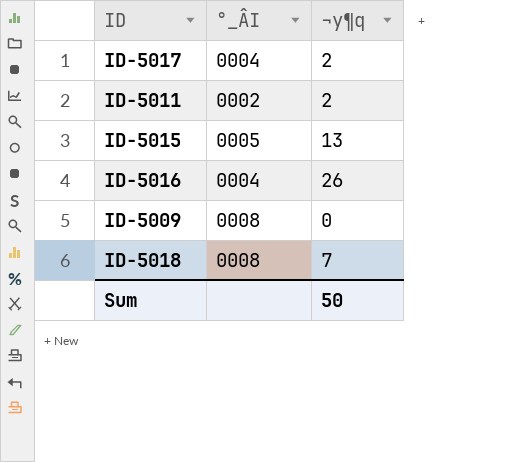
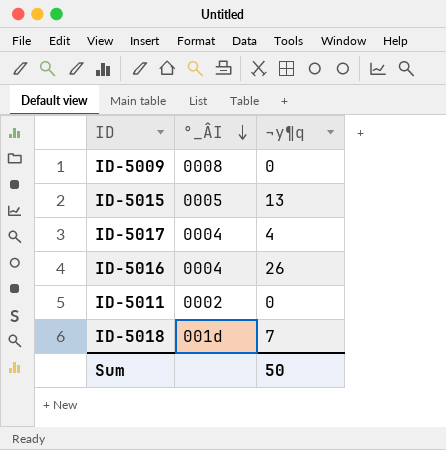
row order: none -> °_ÂI descending
ID-5017 | ¬y¶q: 2 -> 4
ID-5011 | ¬y¶q: 2 -> 0
ID-5018 | °_ÂI: 0008 -> 001d

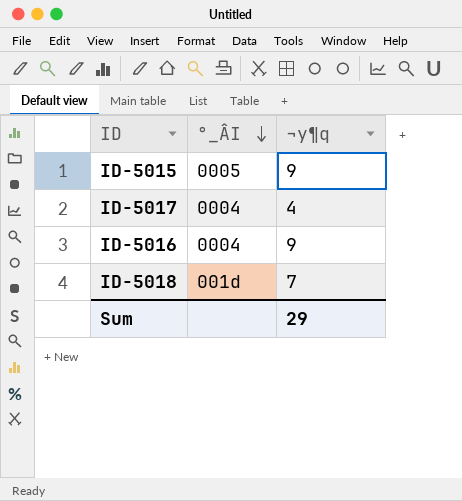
row ID-5009: 0008 | 0 -> none
row ID-5011: 0002 | 0 -> none
ID-5015 | ¬y¶q: 13 -> 9
ID-5016 | ¬y¶q: 26 -> 9
Sum | ¬y¶q: 50 -> 29

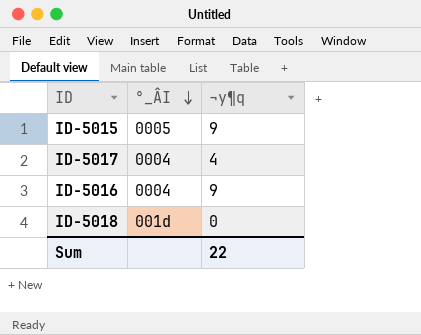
ID-5018 | ¬y¶q: 7 -> 0
Sum | ¬y¶q: 29 -> 22

